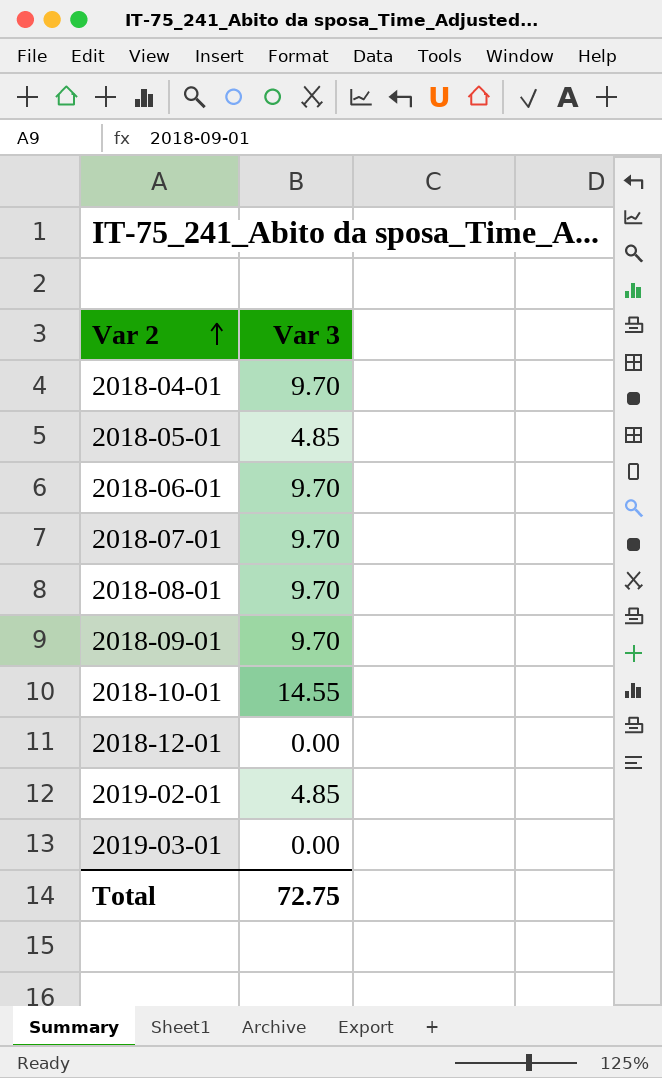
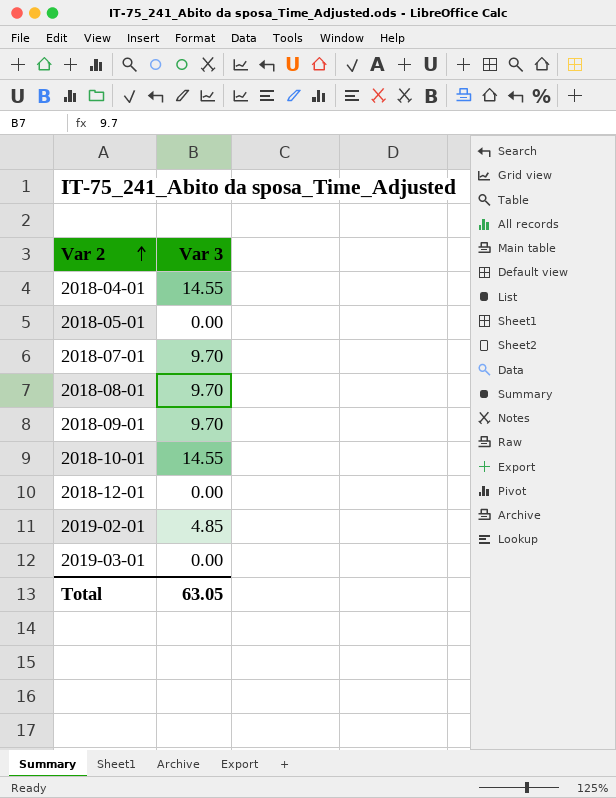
row 2018-06-01: 9.70 -> none
2018-04-01 | Var 3: 9.70 -> 14.55
2018-05-01 | Var 3: 4.85 -> 0.00
Total | Var 3: 72.75 -> 63.05

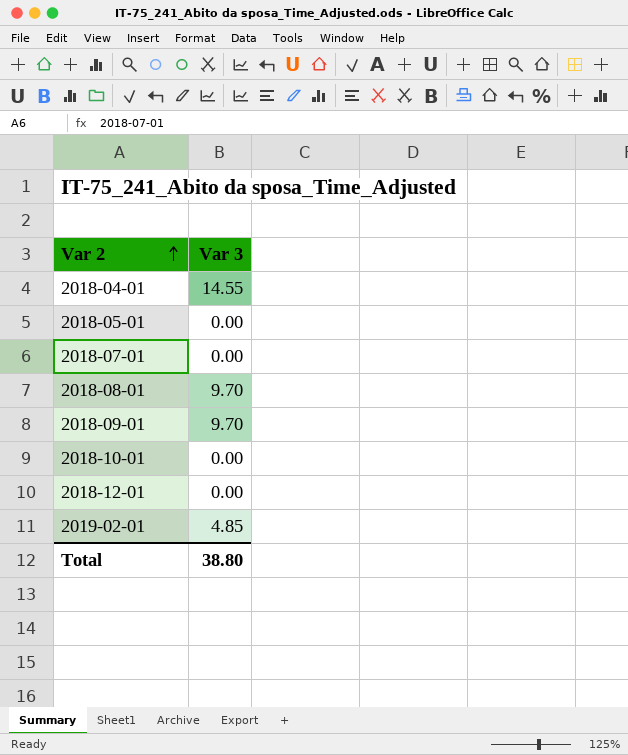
row 2019-03-01: 0.00 -> none
2018-07-01 | Var 3: 9.70 -> 0.00
2018-10-01 | Var 3: 14.55 -> 0.00
Total | Var 3: 63.05 -> 38.80

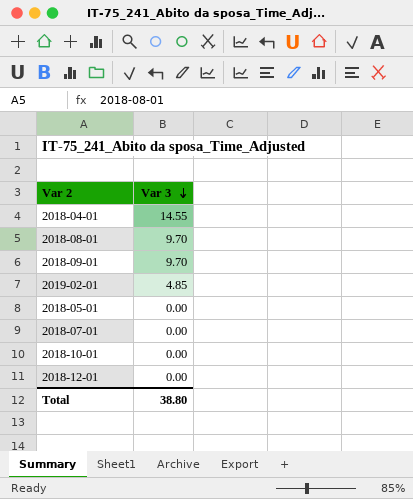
row order: Var 2 ascending -> Var 3 descending

